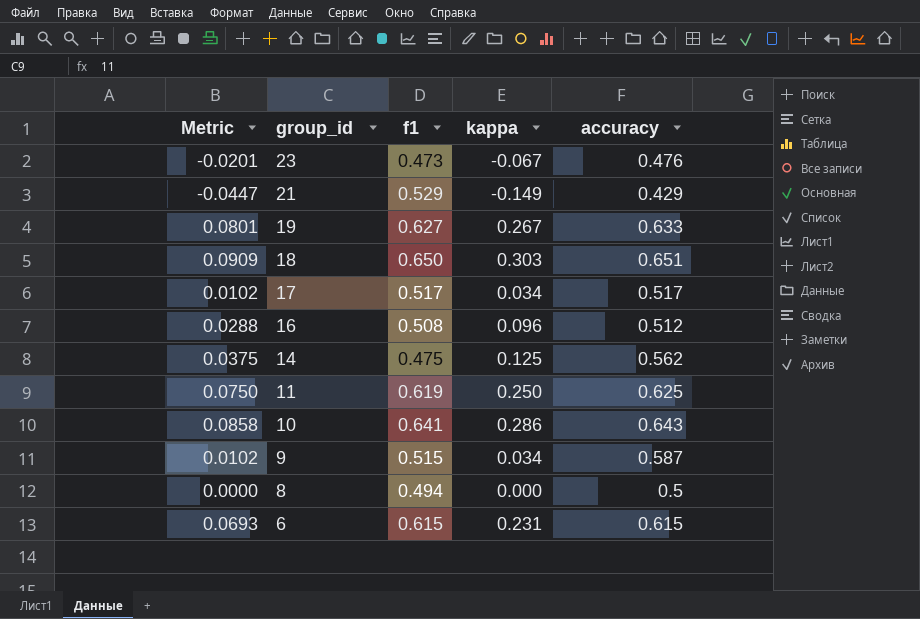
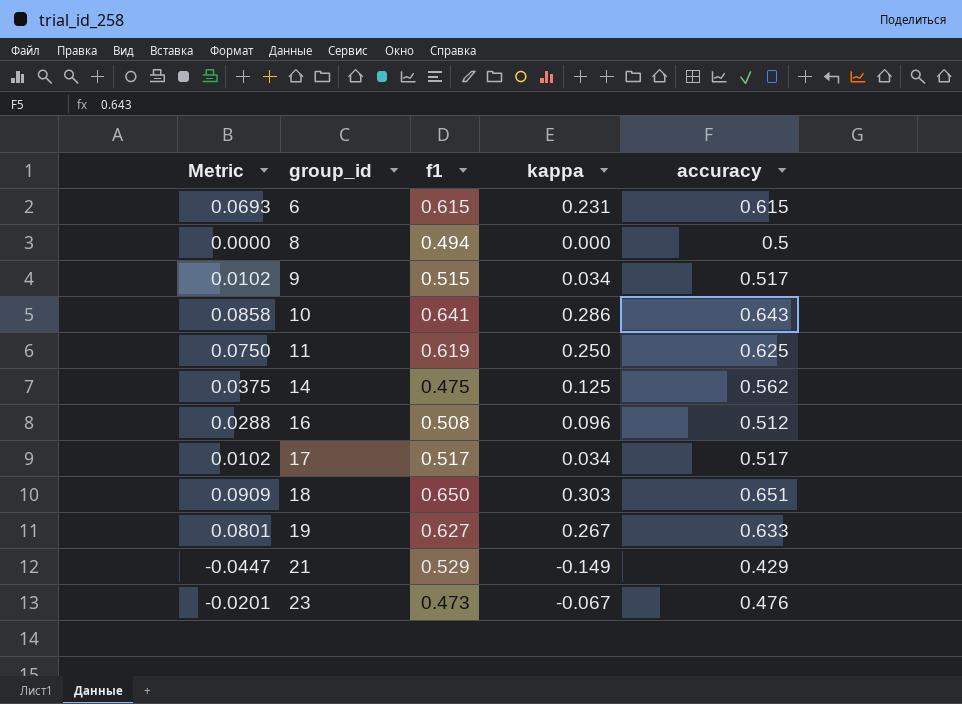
row order: group_id descending -> group_id ascending
9 | accuracy: 0.587 -> 0.517

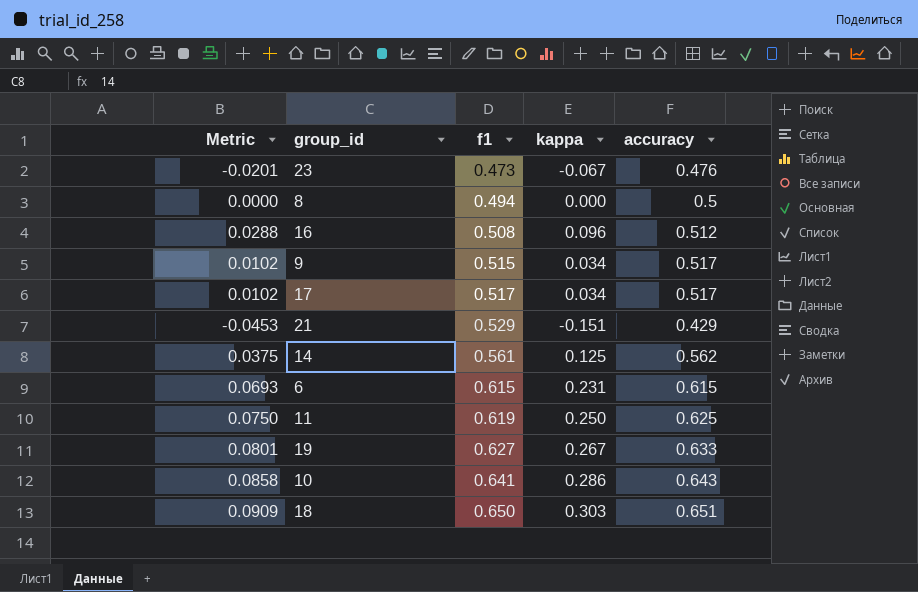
row order: group_id ascending -> f1 ascending
21 | Metric: -0.0447 -> -0.0453
21 | kappa: -0.149 -> -0.151
14 | f1: 0.475 -> 0.561

